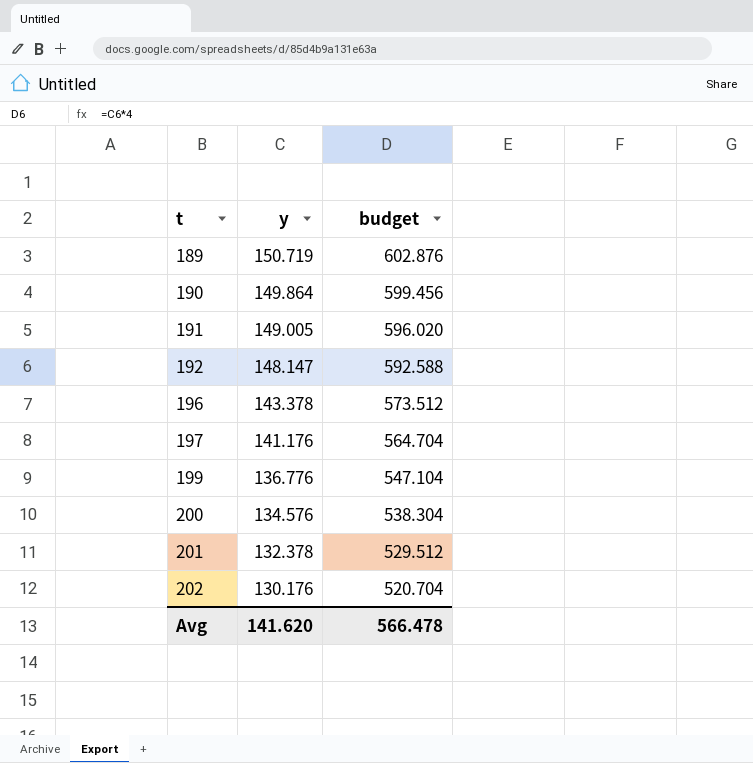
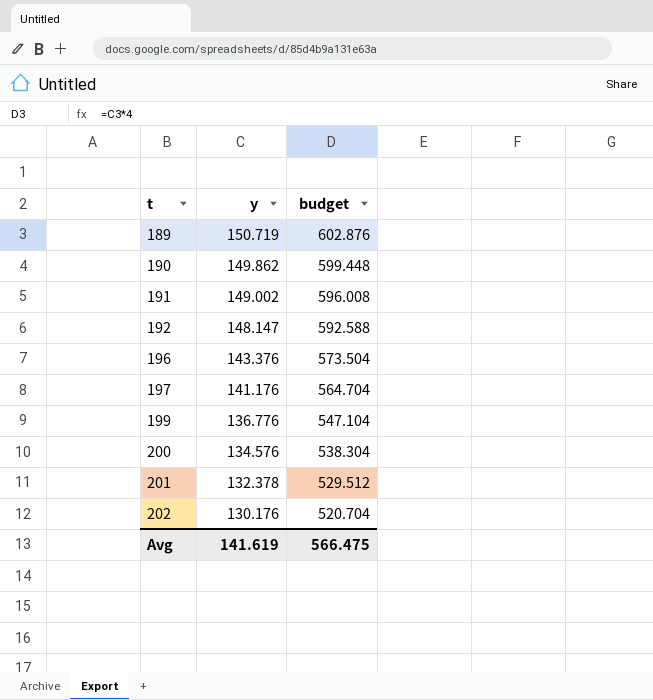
190 | y: 149.864 -> 149.862
190 | budget: 599.456 -> 599.448
191 | y: 149.005 -> 149.002
191 | budget: 596.020 -> 596.008
196 | y: 143.378 -> 143.376
196 | budget: 573.512 -> 573.504
Avg | y: 141.620 -> 141.619
Avg | budget: 566.478 -> 566.475

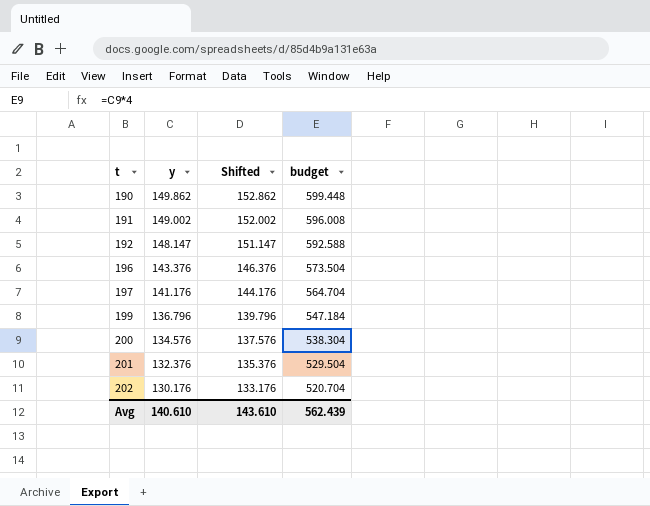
column Shifted | formula: none -> [y] + 3
row 189: 150.719 | 602.876 -> none
199 | y: 136.776 -> 136.796
199 | budget: 547.104 -> 547.184
201 | y: 132.378 -> 132.376
201 | budget: 529.512 -> 529.504
Avg | y: 141.619 -> 140.610
Avg | budget: 566.475 -> 562.439

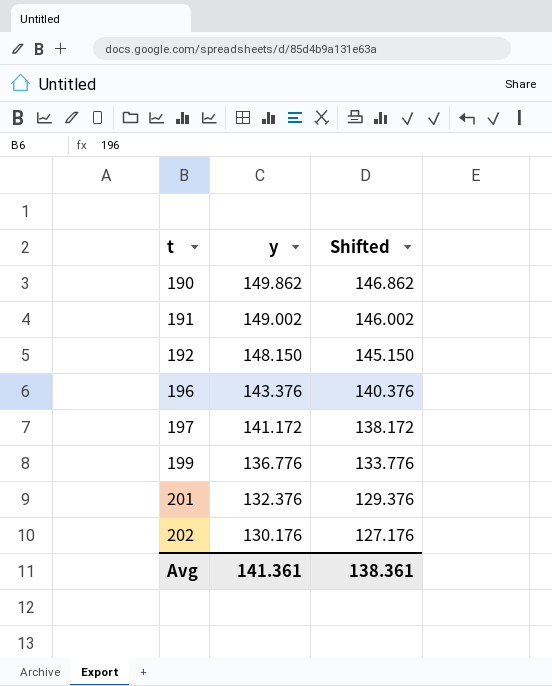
column budget | formula: [y] * 4 -> none
column Shifted | formula: [y] + 3 -> [y] - 3
row 200: 134.576 | 137.576 | 538.304 -> none
192 | y: 148.147 -> 148.150
197 | y: 141.176 -> 141.172
199 | y: 136.796 -> 136.776
Avg | y: 140.610 -> 141.361
Avg | Shifted: 143.610 -> 138.361

